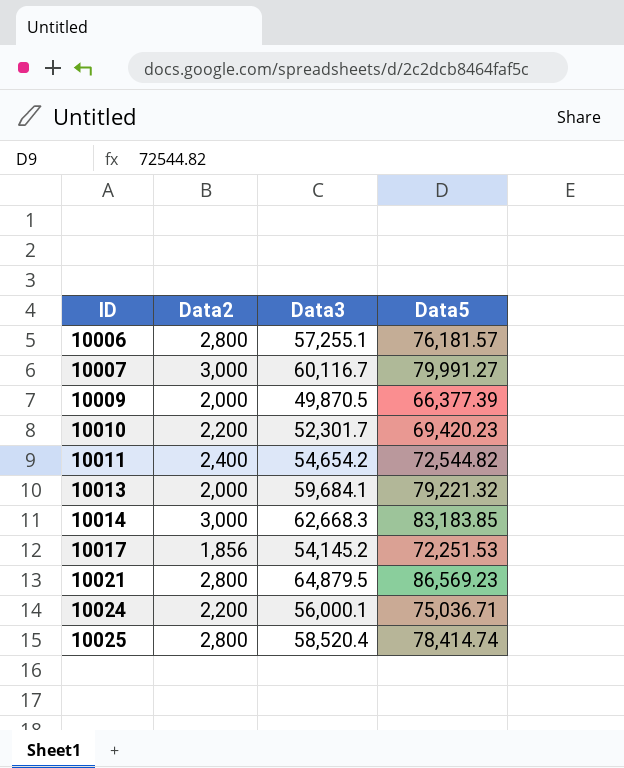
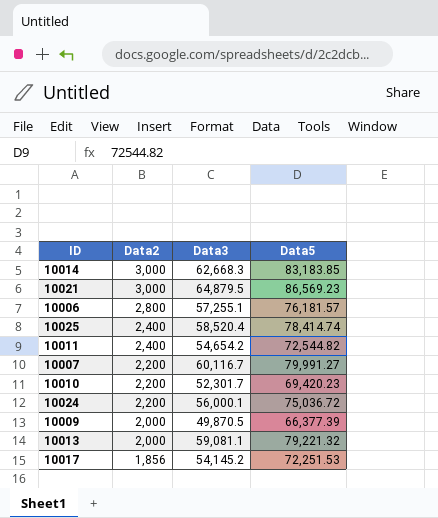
row order: ID ascending -> Data2 descending
10021 | Data2: 2,800 -> 3,000
10025 | Data2: 2,800 -> 2,400
10007 | Data2: 3,000 -> 2,200
10024 | Data5: 75,036.71 -> 75,036.72
10013 | Data3: 59,684.1 -> 59,081.1

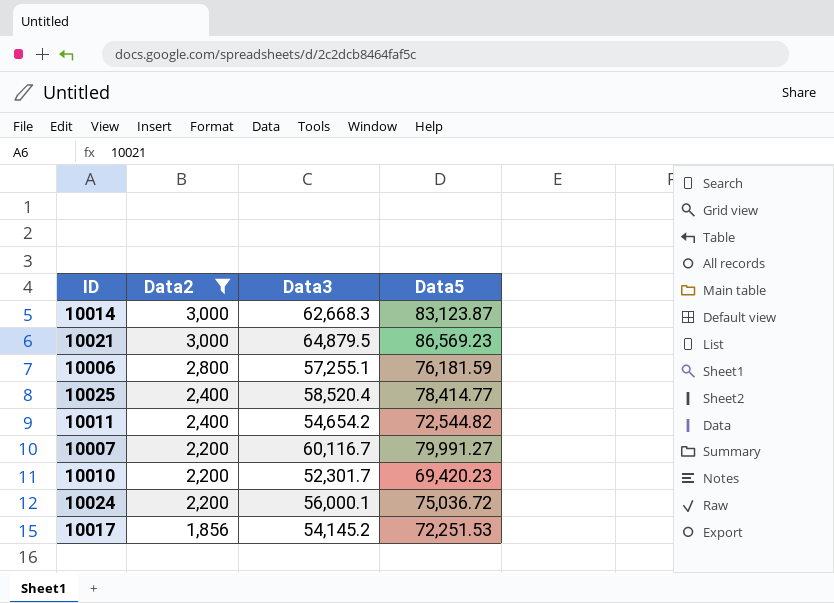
filter: none -> Data2 != 2,000
10014 | Data5: 83,183.85 -> 83,123.87
10006 | Data5: 76,181.57 -> 76,181.59
10025 | Data5: 78,414.74 -> 78,414.77

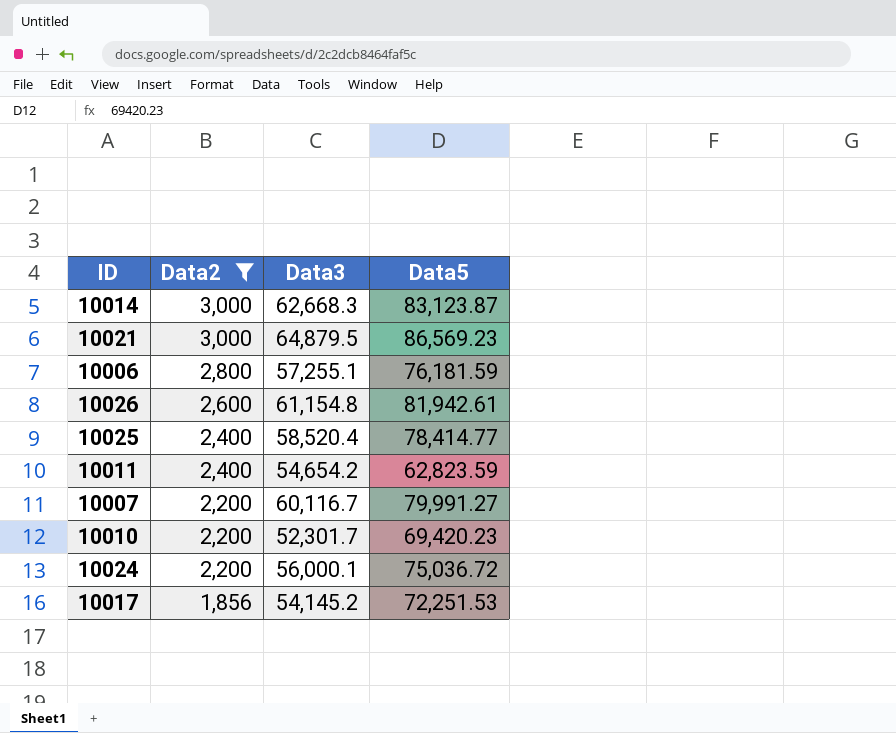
row 10026: none -> 2,600 | 61,154.8 | 81,942.61
10011 | Data5: 72,544.82 -> 62,823.59

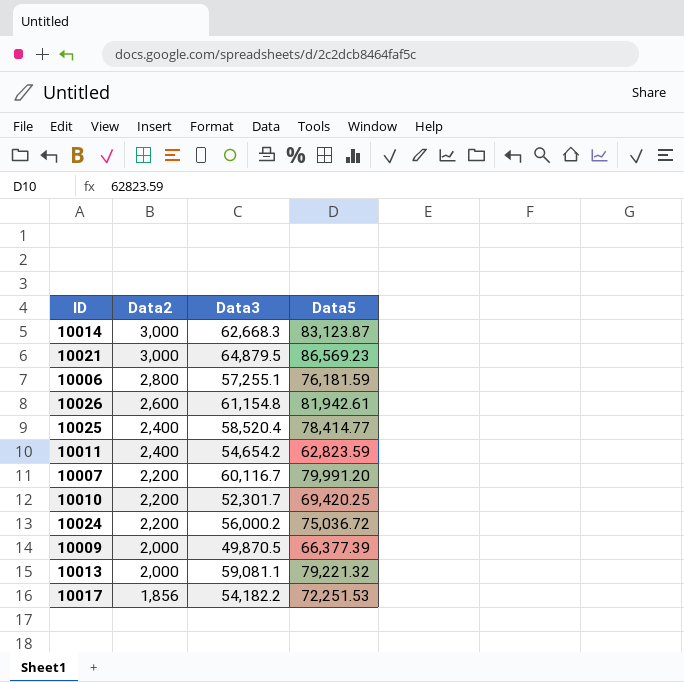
filter: Data2 != 2,000 -> none
10007 | Data5: 79,991.27 -> 79,991.20
10010 | Data5: 69,420.23 -> 69,420.25
10024 | Data3: 56,000.1 -> 56,000.2
10017 | Data3: 54,145.2 -> 54,182.2

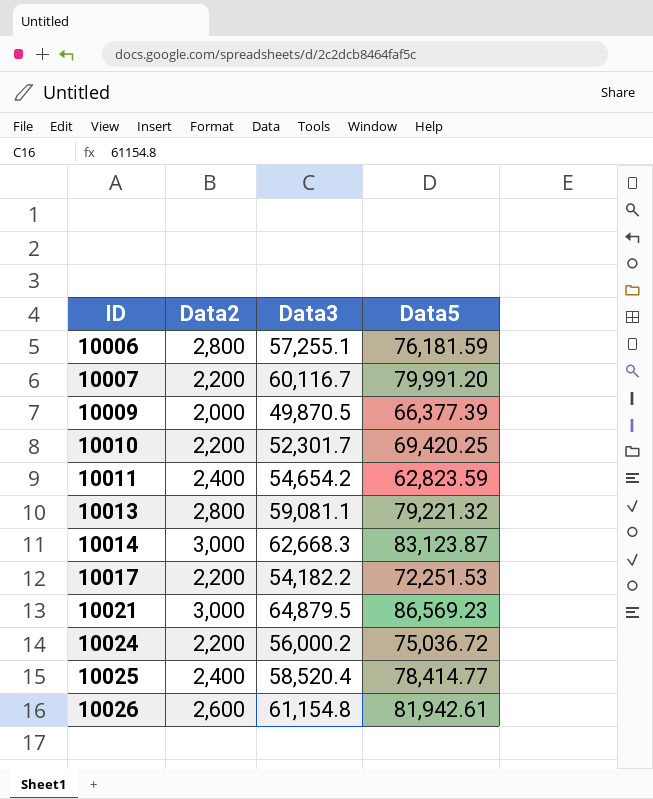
row order: Data2 descending -> ID ascending
10013 | Data2: 2,000 -> 2,800
10017 | Data2: 1,856 -> 2,200

